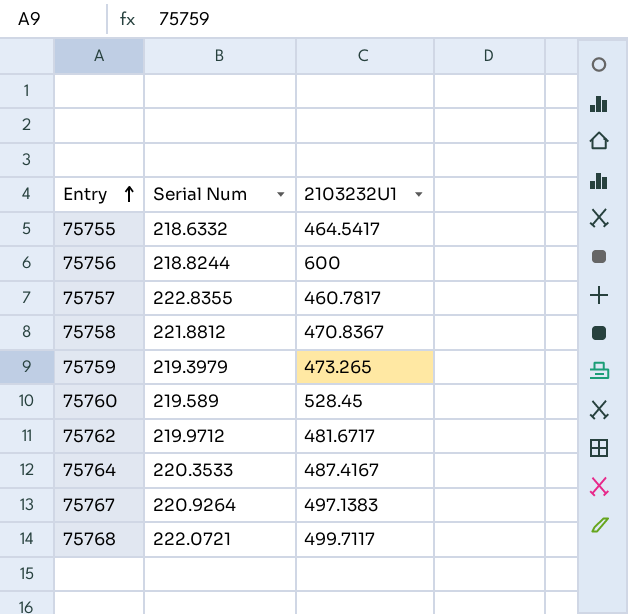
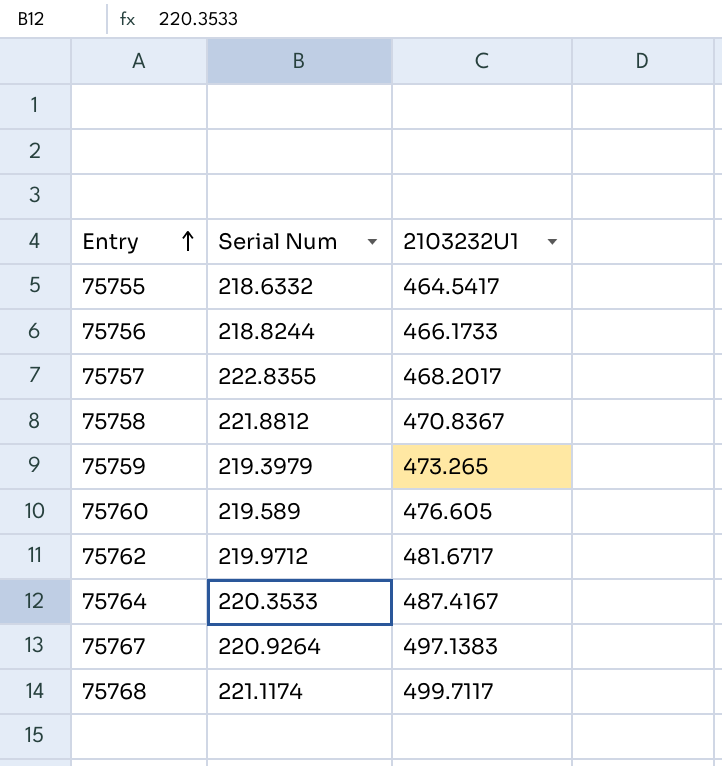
75756 | 2103232U1: 600 -> 466.1733
75757 | 2103232U1: 460.7817 -> 468.2017
75760 | 2103232U1: 528.45 -> 476.605
75768 | Serial Num: 222.0721 -> 221.1174

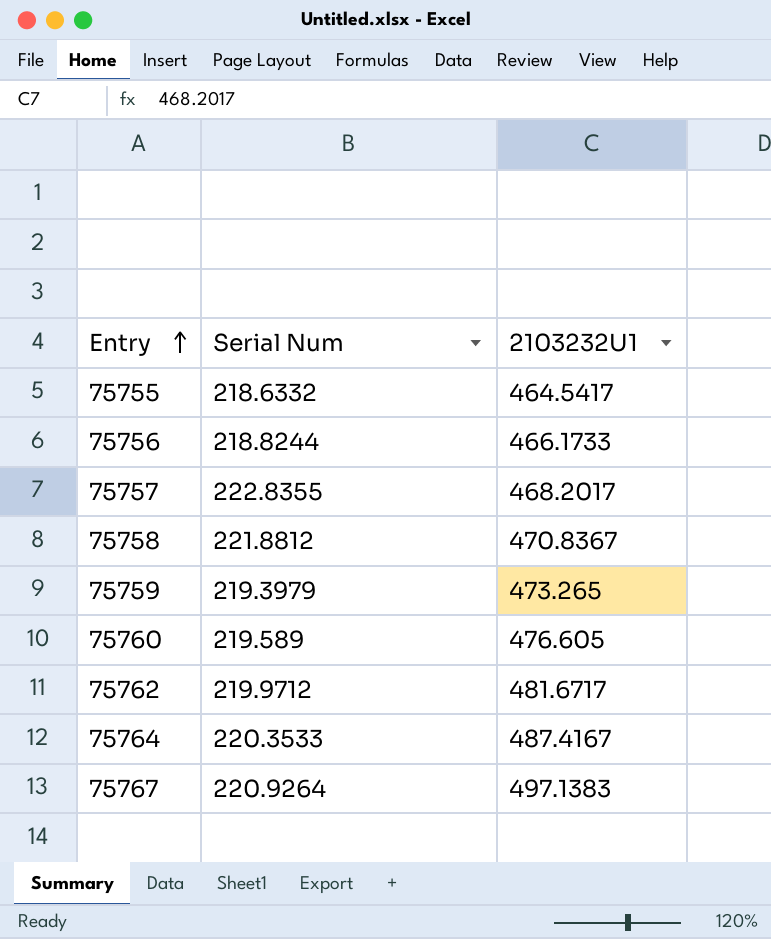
row 75768: 221.1174 | 499.7117 -> none

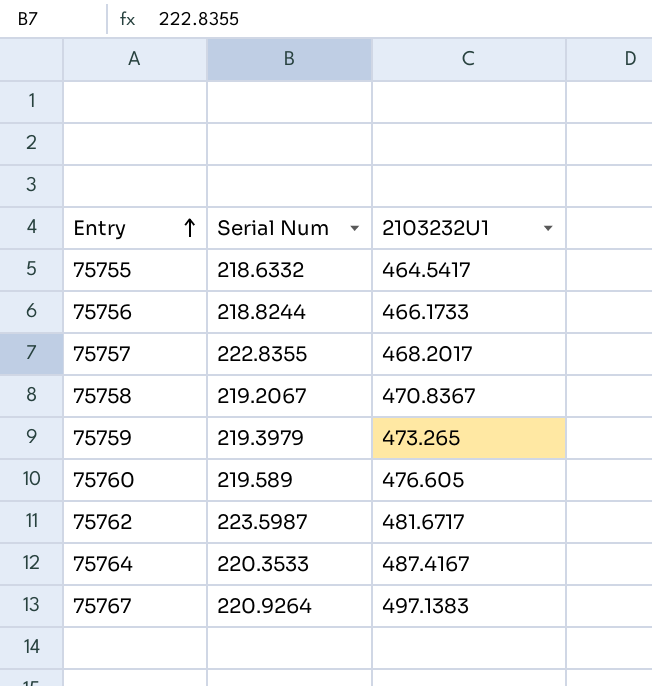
75758 | Serial Num: 221.8812 -> 219.2067
75762 | Serial Num: 219.9712 -> 223.5987

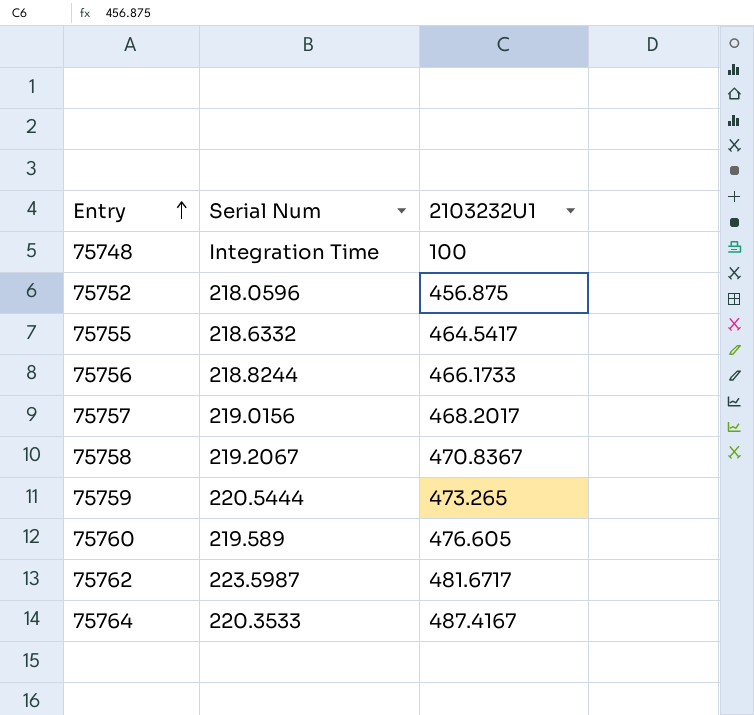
row 75767: 220.9264 | 497.1383 -> none
row 75748: none -> Integration Time | 100
row 75752: none -> 218.0596 | 456.875
75757 | Serial Num: 222.8355 -> 219.0156
75759 | Serial Num: 219.3979 -> 220.5444

